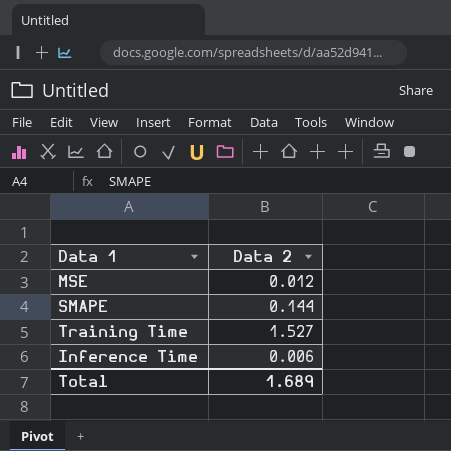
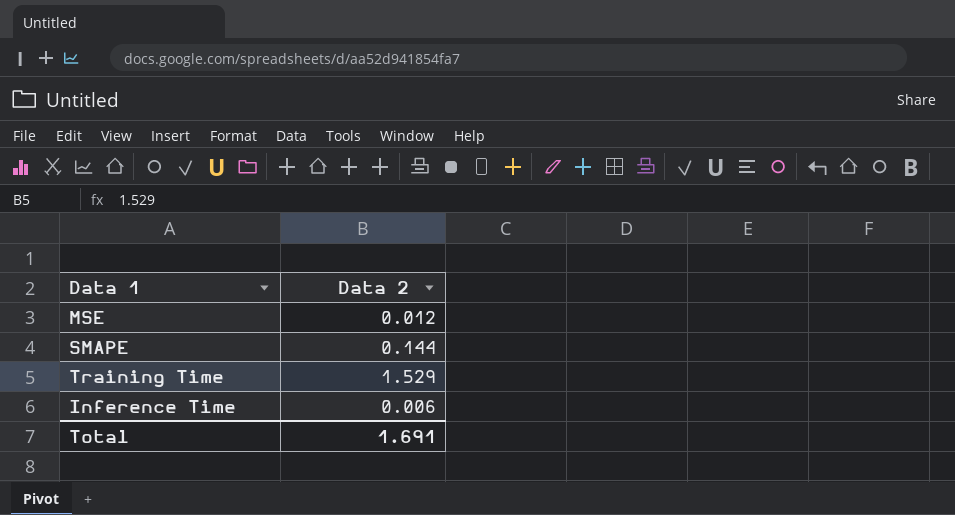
Training Time | Data 2: 1.527 -> 1.529
Total | Data 2: 1.689 -> 1.691

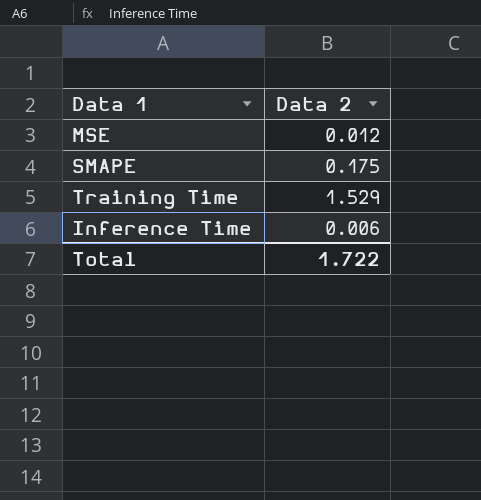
SMAPE | Data 2: 0.144 -> 0.175
Total | Data 2: 1.691 -> 1.722

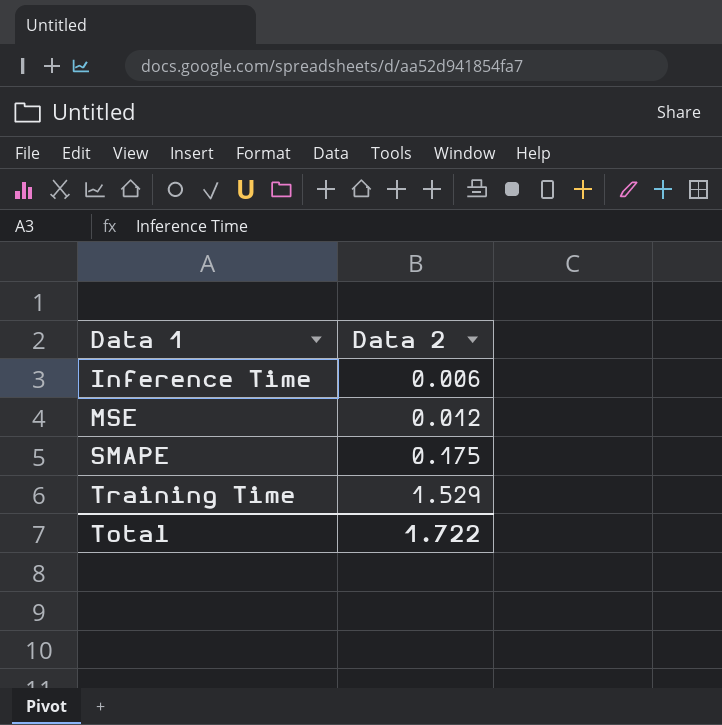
row order: none -> Data 1 ascending

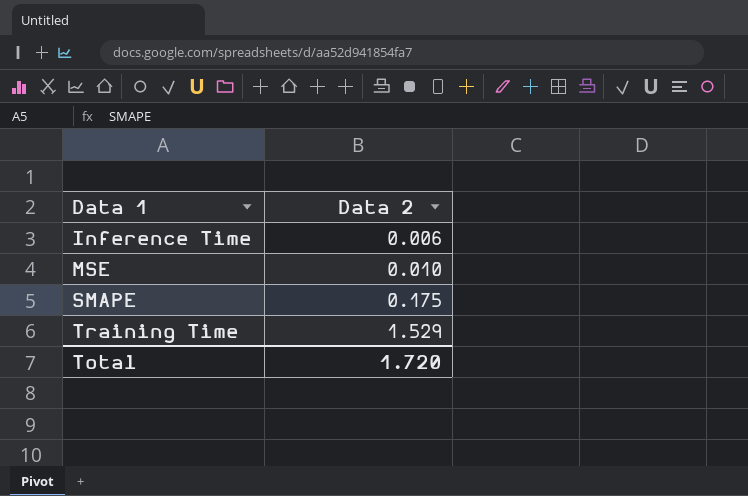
MSE | Data 2: 0.012 -> 0.010
Total | Data 2: 1.722 -> 1.720

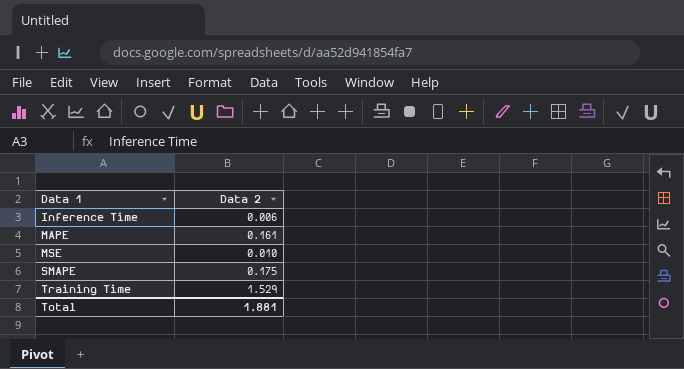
row MAPE: none -> 0.161
Total | Data 2: 1.720 -> 1.881

